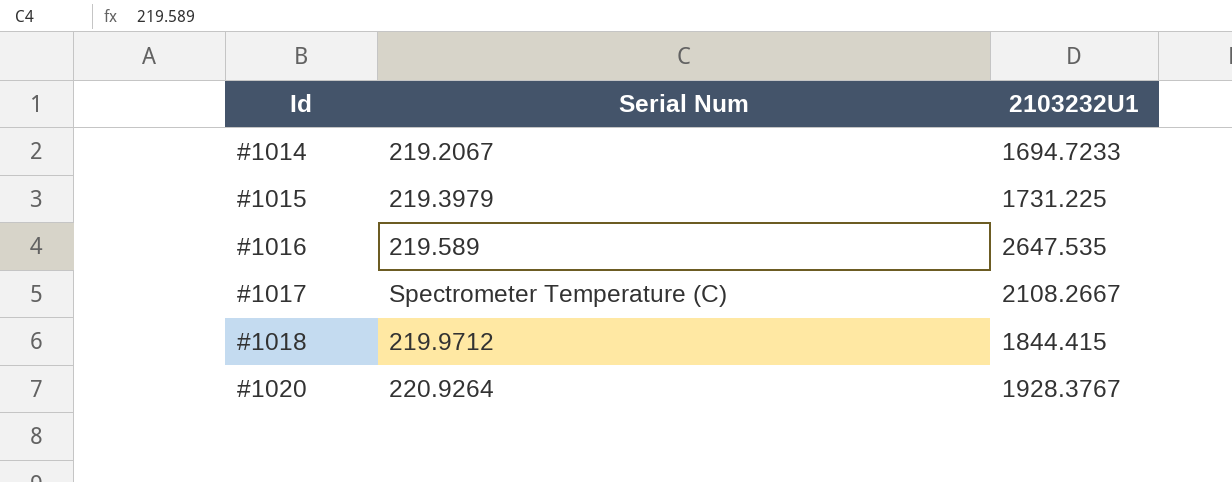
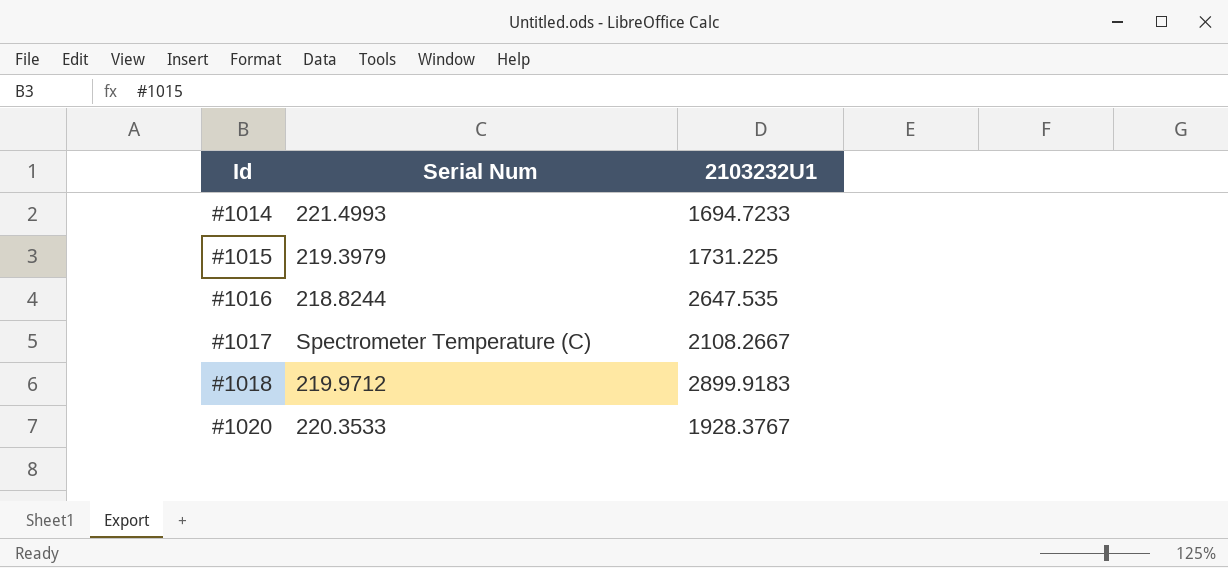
#1014 | Serial Num: 219.2067 -> 221.4993
#1016 | Serial Num: 219.589 -> 218.8244
#1018 | 2103232U1: 1844.415 -> 2899.9183
#1020 | Serial Num: 220.9264 -> 220.3533

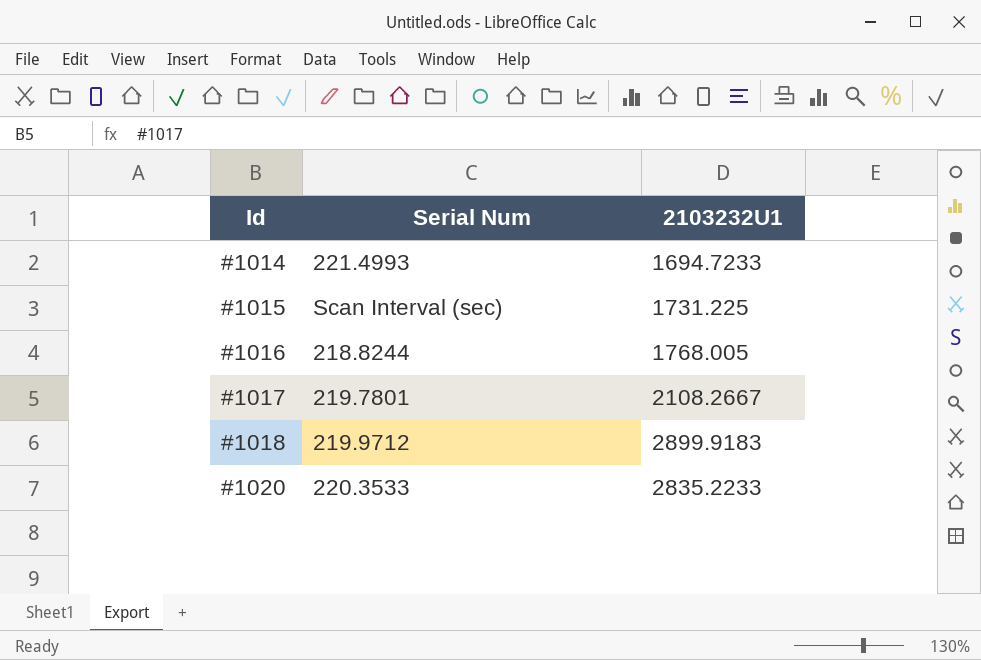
#1015 | Serial Num: 219.3979 -> Scan Interval (sec)
#1016 | 2103232U1: 2647.535 -> 1768.005
#1017 | Serial Num: Spectrometer Temperature (C) -> 219.7801
#1020 | 2103232U1: 1928.3767 -> 2835.2233

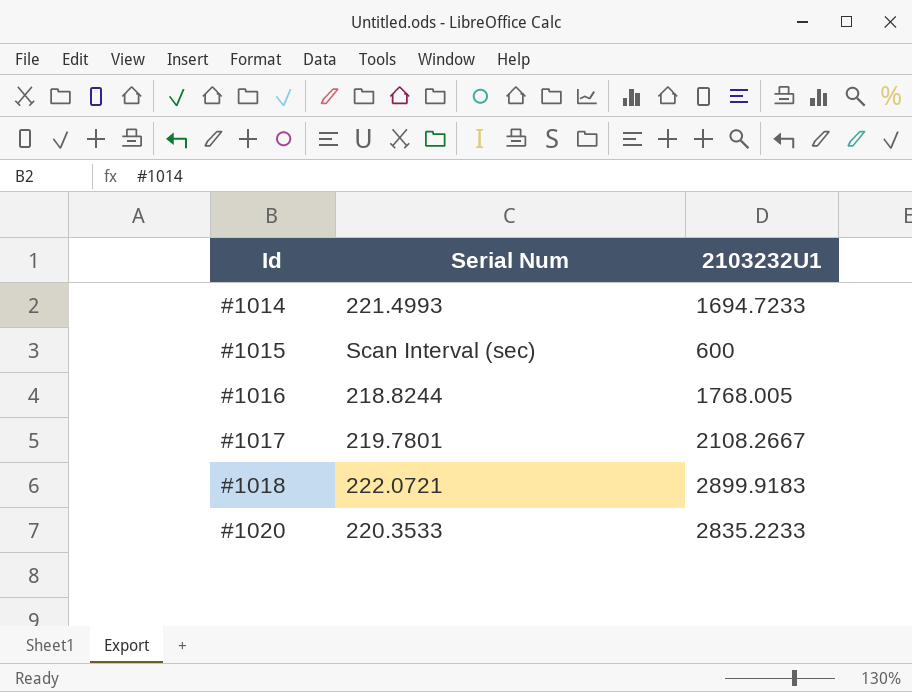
#1015 | 2103232U1: 1731.225 -> 600
#1018 | Serial Num: 219.9712 -> 222.0721

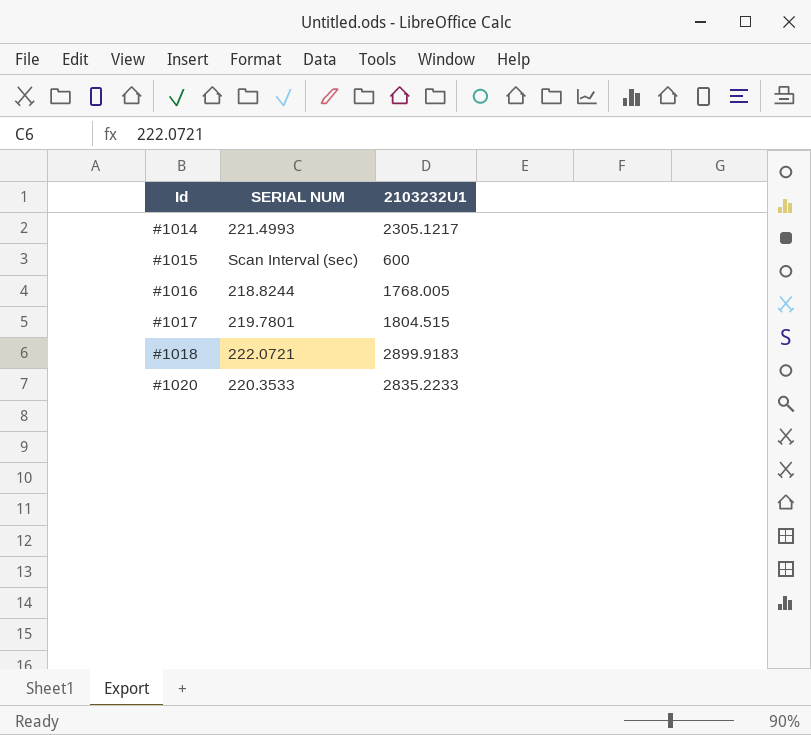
column name: Serial Num -> SERIAL NUM
#1014 | 2103232U1: 1694.7233 -> 2305.1217
#1017 | 2103232U1: 2108.2667 -> 1804.515

